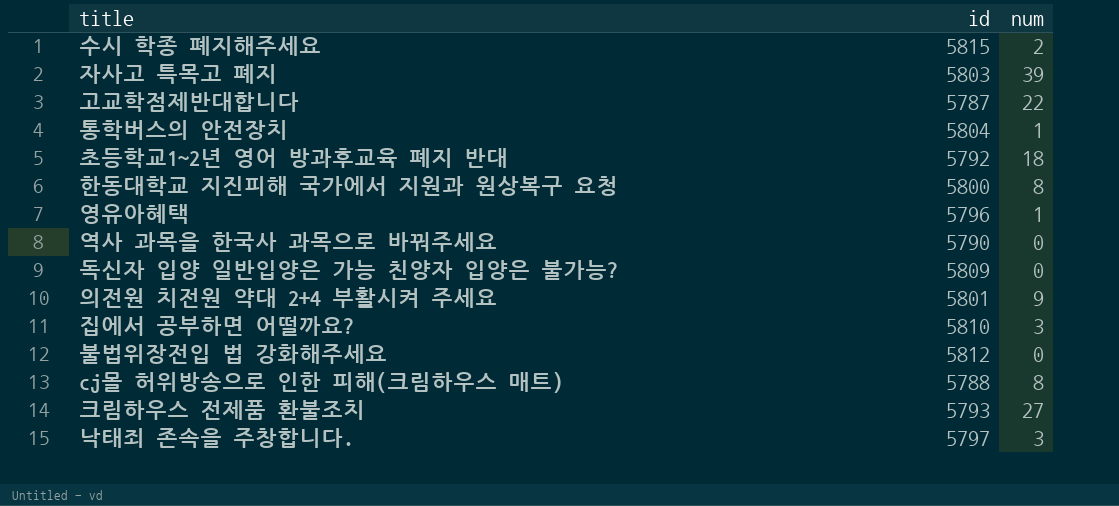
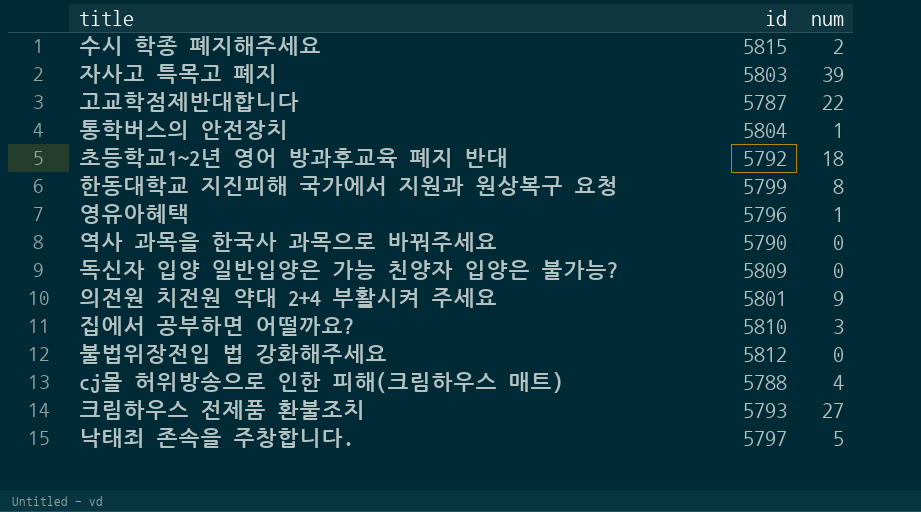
한동대학교 지진피해 국가에서 지원과 원상복구 요청 | id: 5800 -> 5799
cj몰 허위방송으로 인한 피해(크림하우스 매트) | num: 8 -> 4
낙태죄 존속을 주창합니다. | num: 3 -> 5

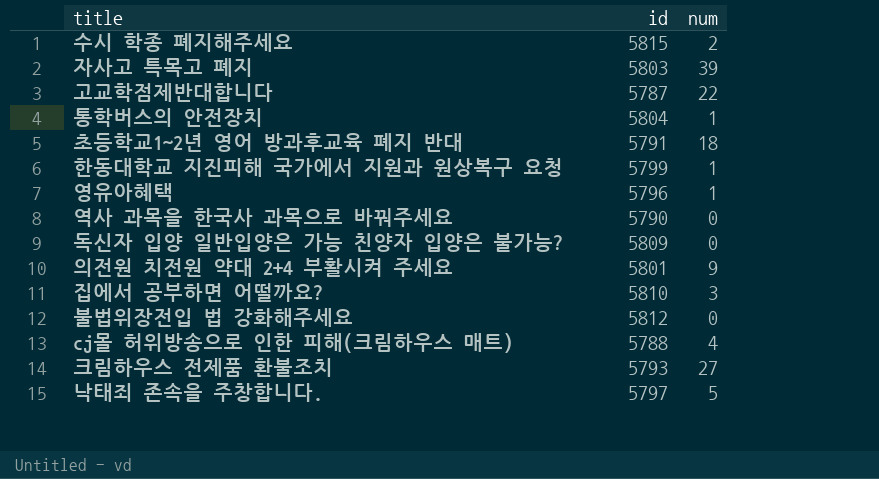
초등학교1~2년 영어 방과후교육 폐지 반대 | id: 5792 -> 5791
한동대학교 지진피해 국가에서 지원과 원상복구 요청 | num: 8 -> 1

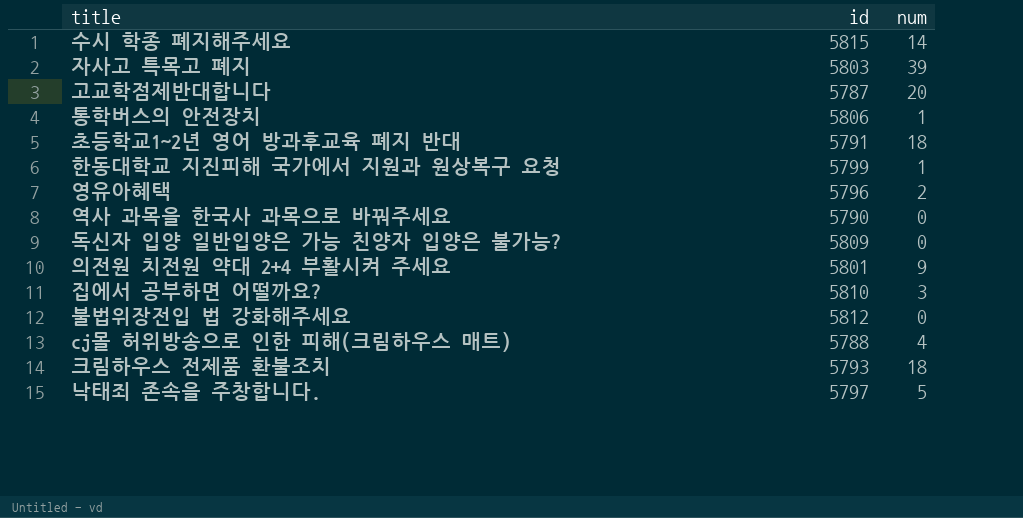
수시 학종 폐지해주세요 | num: 2 -> 14
고교학점제반대합니다 | num: 22 -> 20
통학버스의 안전장치 | id: 5804 -> 5806
영유아혜택 | num: 1 -> 2
크림하우스 전제품 환불조치 | num: 27 -> 18

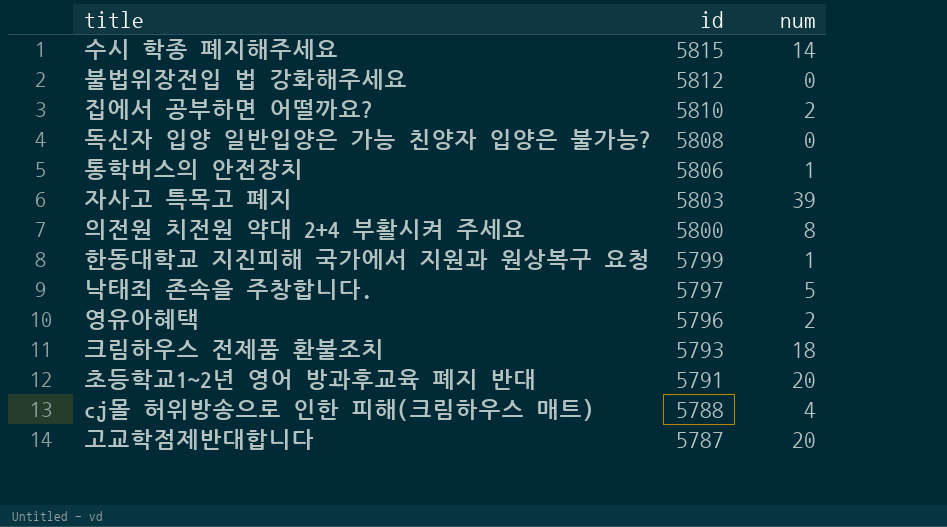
row order: none -> id descending
row 역사 과목을 한국사 과목으로 바꿔주세요: 5790 | 0 -> none
집에서 공부하면 어떨까요? | num: 3 -> 2
독신자 입양 일반입양은 가능 친양자 입양은 불가능? | id: 5809 -> 5808
의전원 치전원 약대 2+4 부활시켜 주세요 | id: 5801 -> 5800
의전원 치전원 약대 2+4 부활시켜 주세요 | num: 9 -> 8
초등학교1~2년 영어 방과후교육 폐지 반대 | num: 18 -> 20

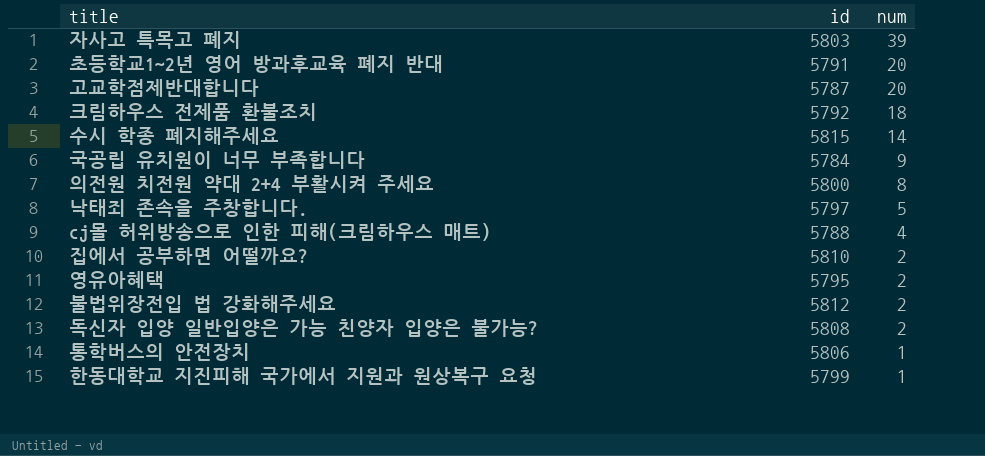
row order: id descending -> num descending
크림하우스 전제품 환불조치 | id: 5793 -> 5792
row 국공립 유치원이 너무 부족합니다: none -> 5784 | 9
영유아혜택 | id: 5796 -> 5795
불법위장전입 법 강화해주세요 | num: 0 -> 2
독신자 입양 일반입양은 가능 친양자 입양은 불가능? | num: 0 -> 2

